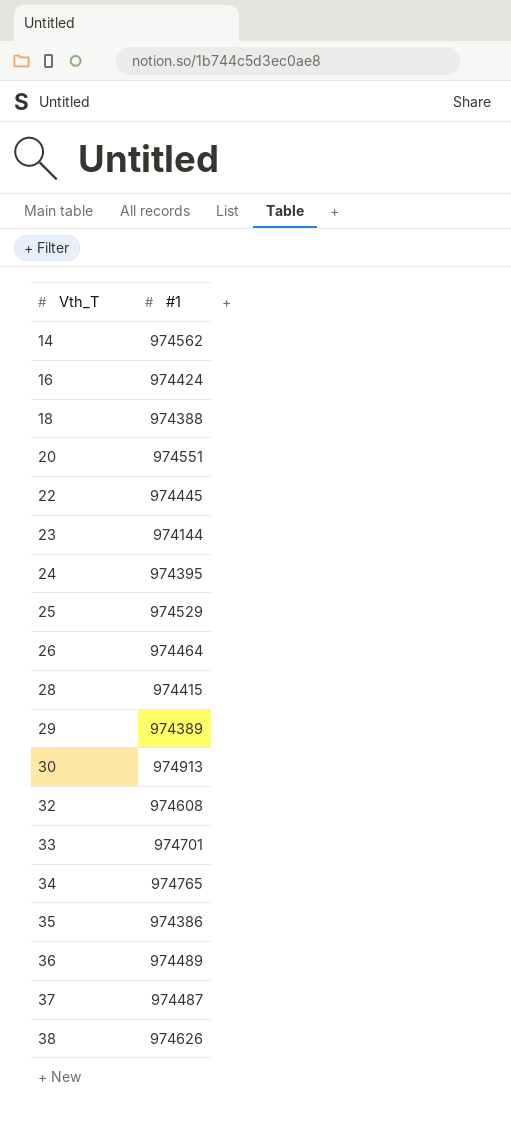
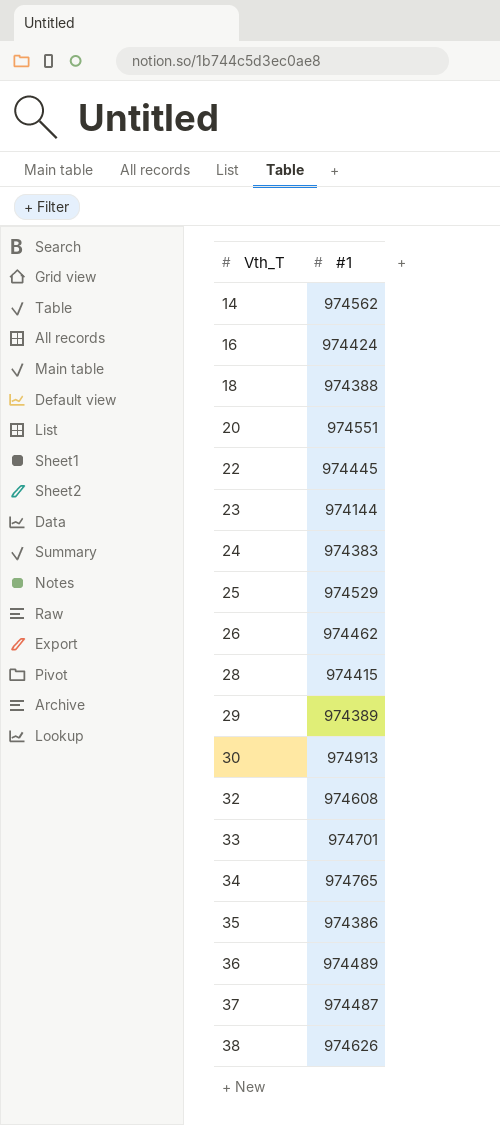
24 | #1: 974395 -> 974383
26 | #1: 974464 -> 974462

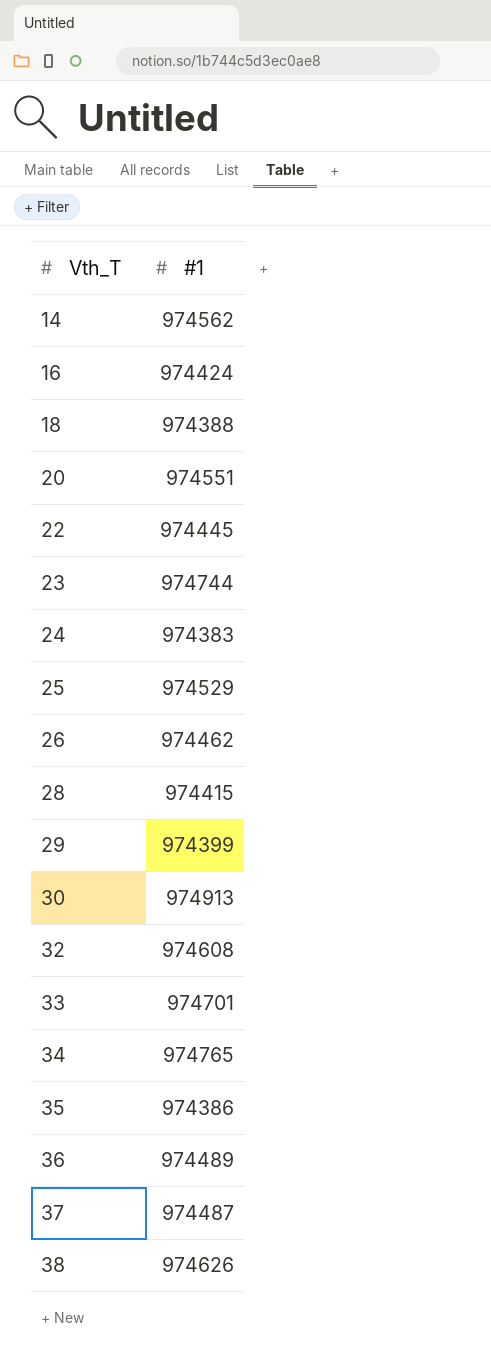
23 | #1: 974144 -> 974744
29 | #1: 974389 -> 974399

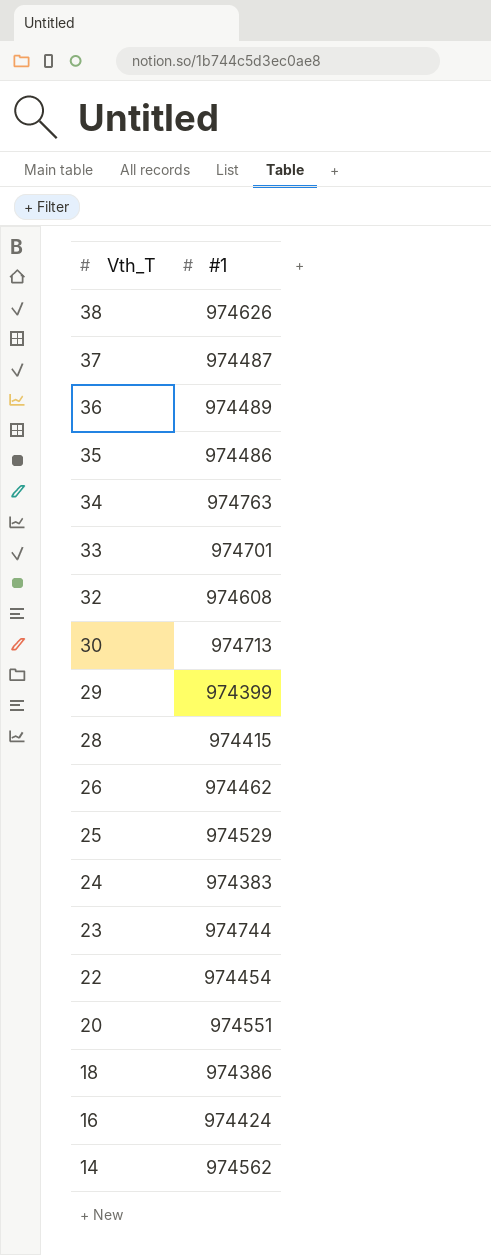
row order: Vth_T ascending -> Vth_T descending
35 | #1: 974386 -> 974486
34 | #1: 974765 -> 974763
30 | #1: 974913 -> 974713
22 | #1: 974445 -> 974454
18 | #1: 974388 -> 974386

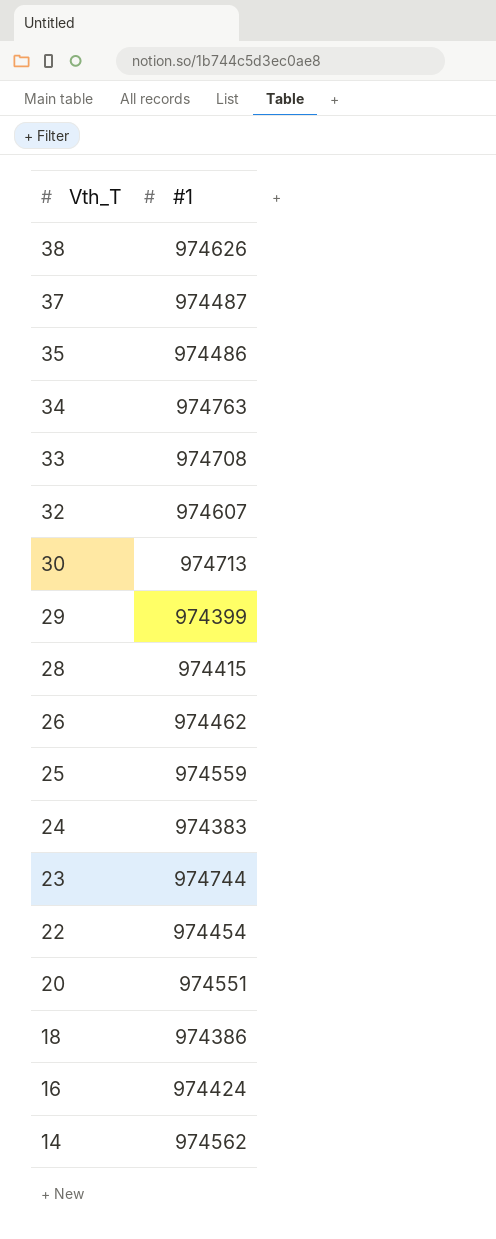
row 36: 974489 -> none
33 | #1: 974701 -> 974708
32 | #1: 974608 -> 974607
25 | #1: 974529 -> 974559

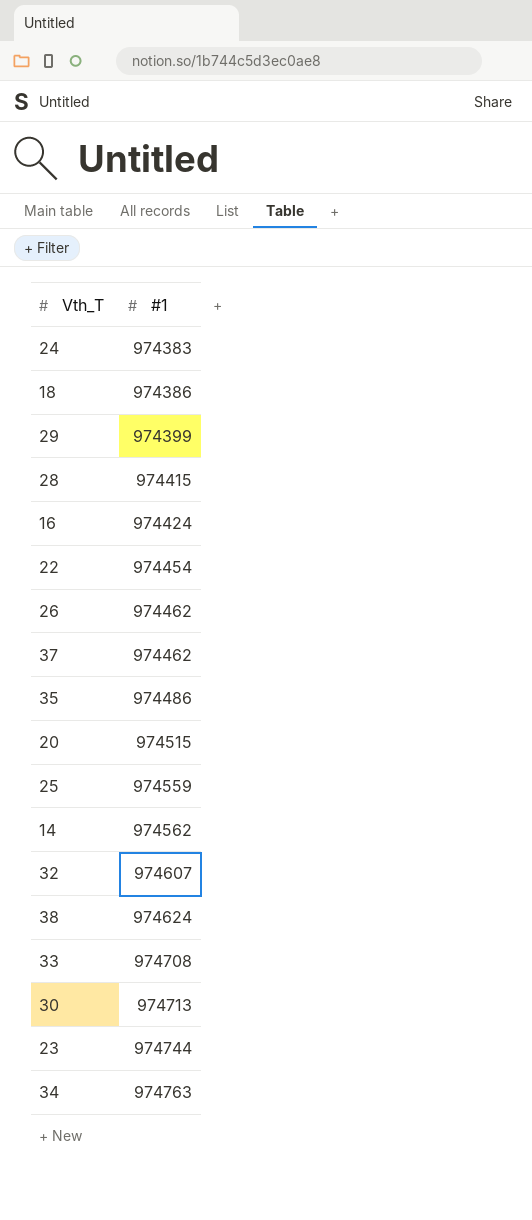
row order: Vth_T descending -> #1 ascending
37 | #1: 974487 -> 974462
20 | #1: 974551 -> 974515
38 | #1: 974626 -> 974624

